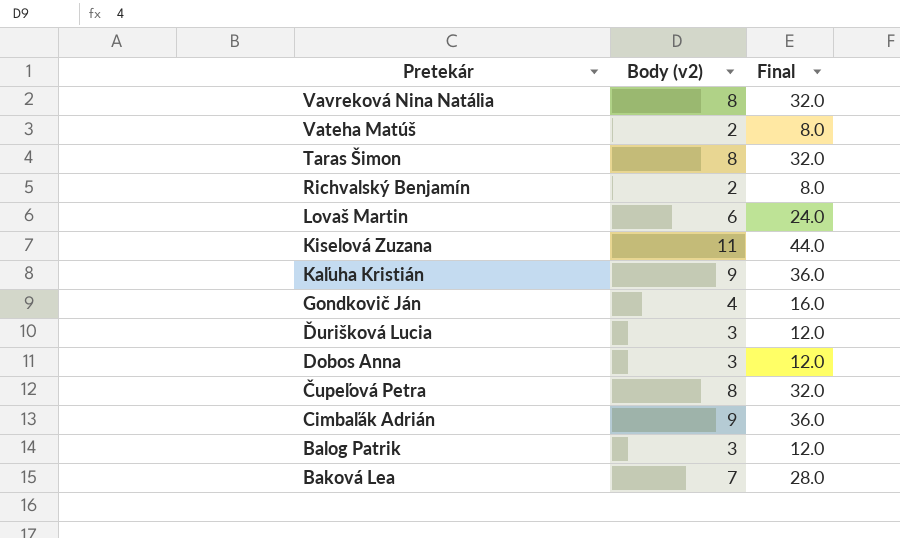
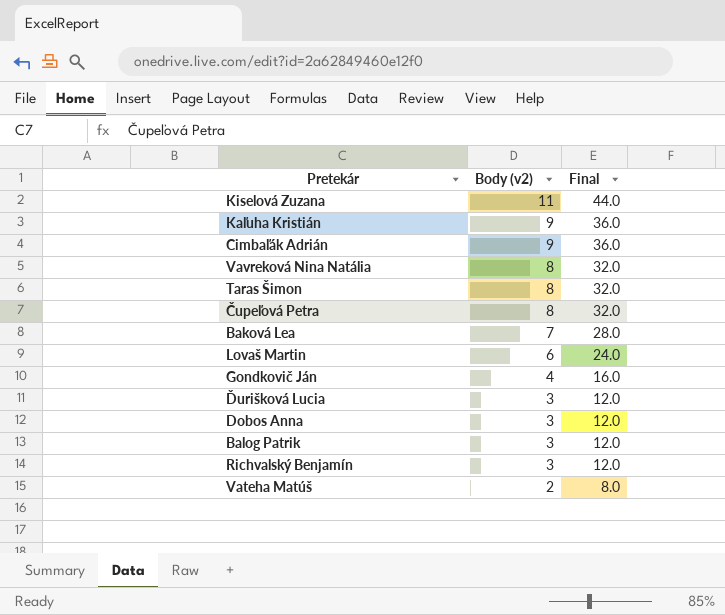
row order: Pretekár descending -> Body (v2) descending
Richvalský Benjamín | Body (v2): 2 -> 3
Richvalský Benjamín | Final: 8.0 -> 12.0

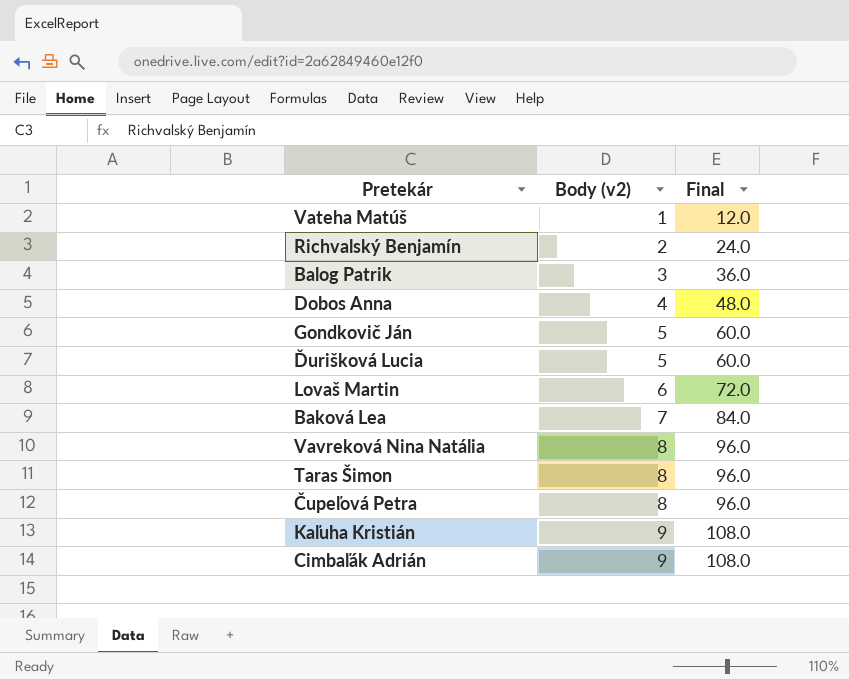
row order: Body (v2) descending -> Body (v2) ascending
column Final | formula: [Body (v2)] * 4 -> [Body (v2)] * 12
row Kiselová Zuzana: 11 | 44.0 -> none
Vateha Matúš | Body (v2): 2 -> 1
Richvalský Benjamín | Body (v2): 3 -> 2
Dobos Anna | Body (v2): 3 -> 4
Gondkovič Ján | Body (v2): 4 -> 5
Ďurišková Lucia | Body (v2): 3 -> 5

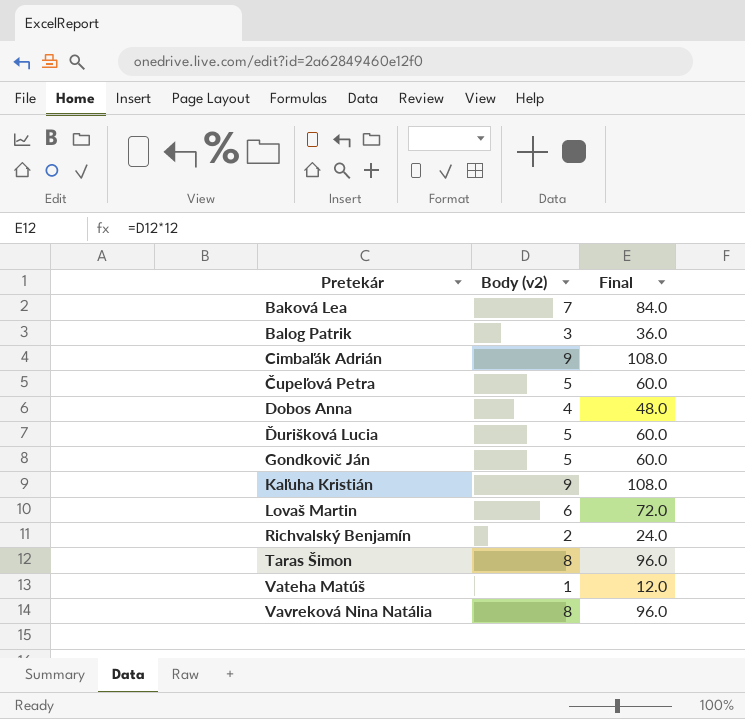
row order: Body (v2) ascending -> Pretekár ascending
Čupeľová Petra | Body (v2): 8 -> 5
Čupeľová Petra | Final: 96.0 -> 60.0

